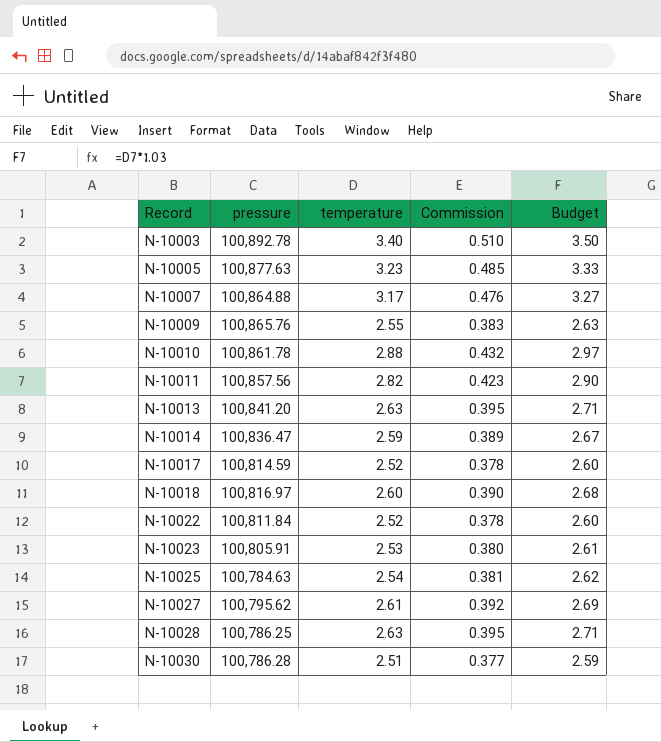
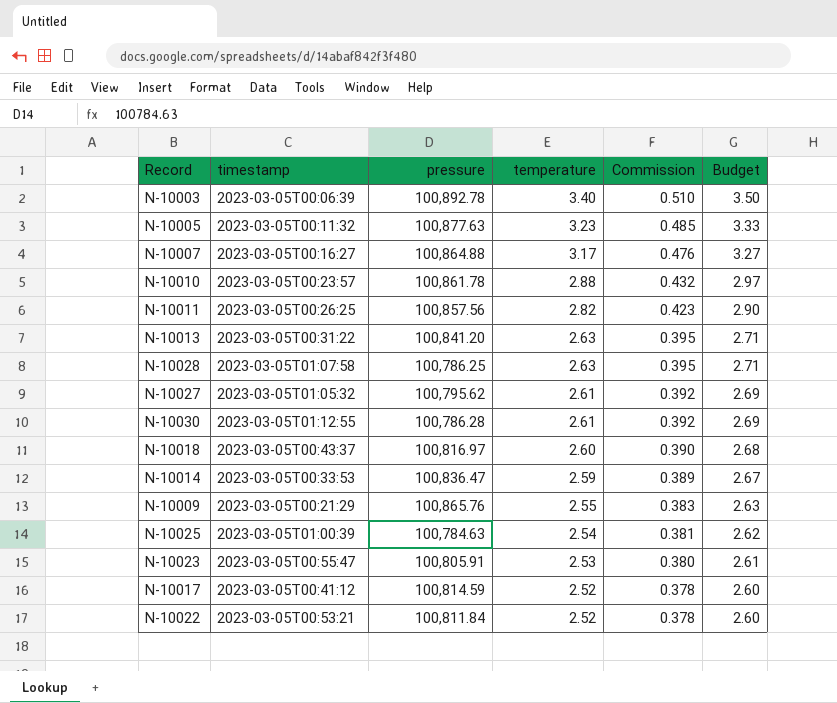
row order: Record ascending -> temperature descending
column timestamp | position: none -> 2
N-10030 | temperature: 2.51 -> 2.61
N-10030 | Commission: 0.377 -> 0.392
N-10030 | Budget: 2.59 -> 2.69

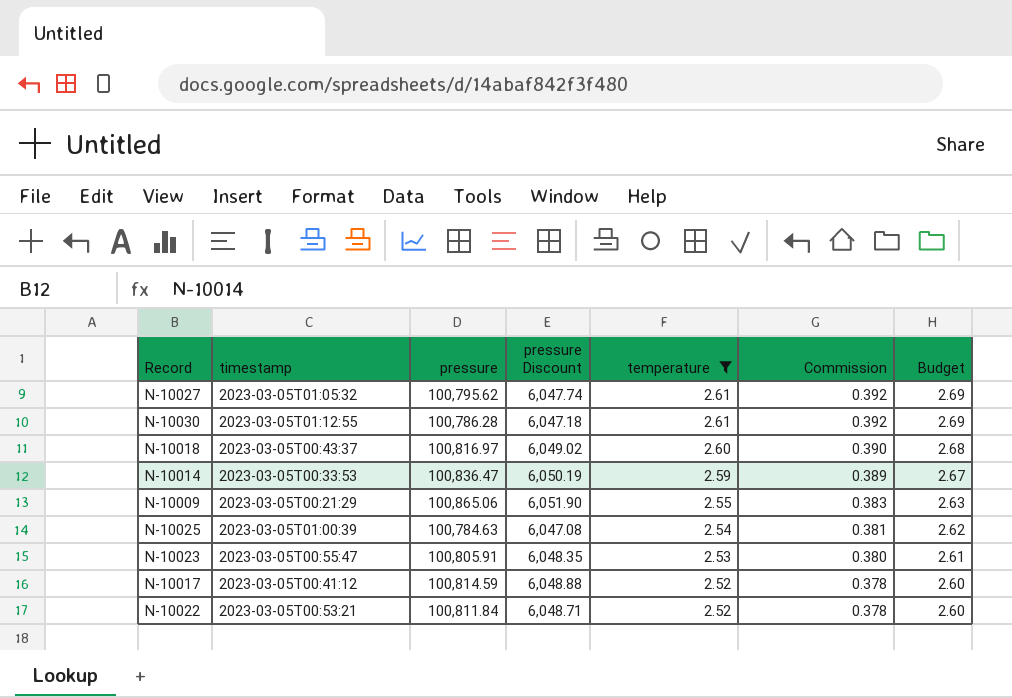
filter: none -> temperature <= 2.61
column pressure Discount | formula: none -> [pressure] * 0.06
N-10009 | pressure: 100,865.76 -> 100,865.06

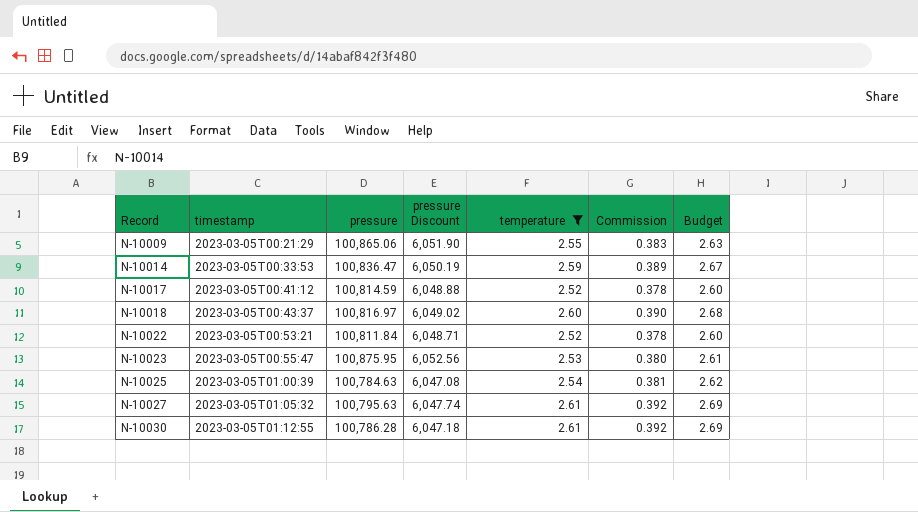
row order: temperature descending -> Record ascending
N-10023 | pressure: 100,805.91 -> 100,875.95
N-10023 | pressure Discount: 6,048.35 -> 6,052.56
N-10027 | pressure: 100,795.62 -> 100,795.63

